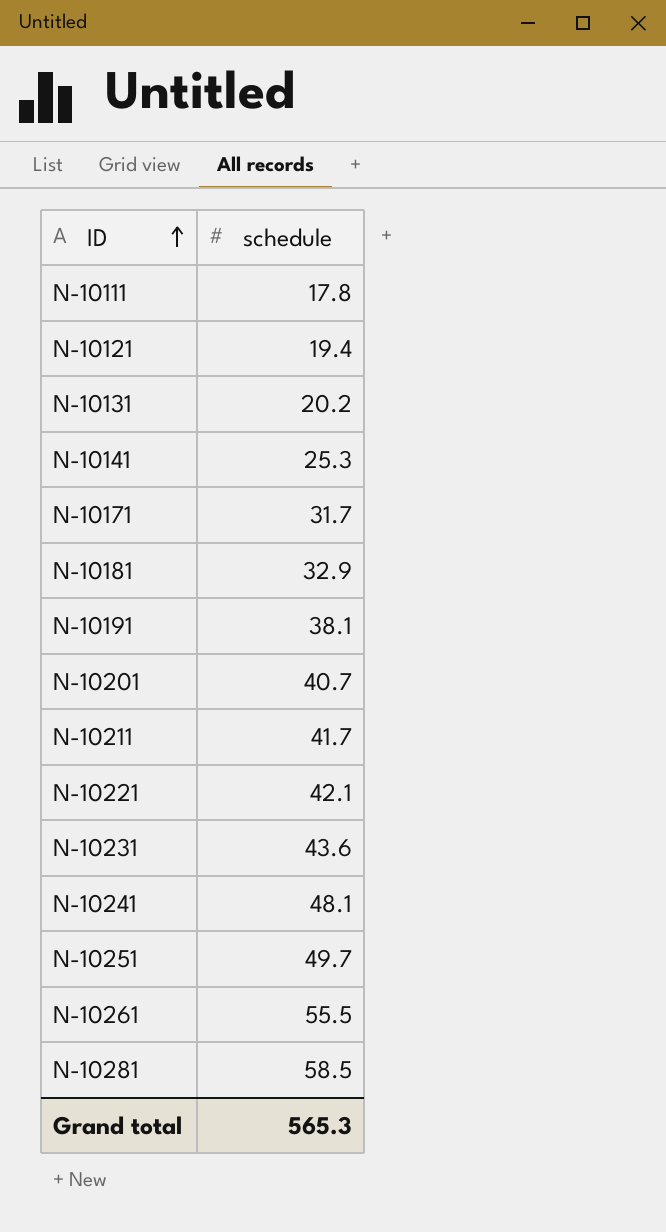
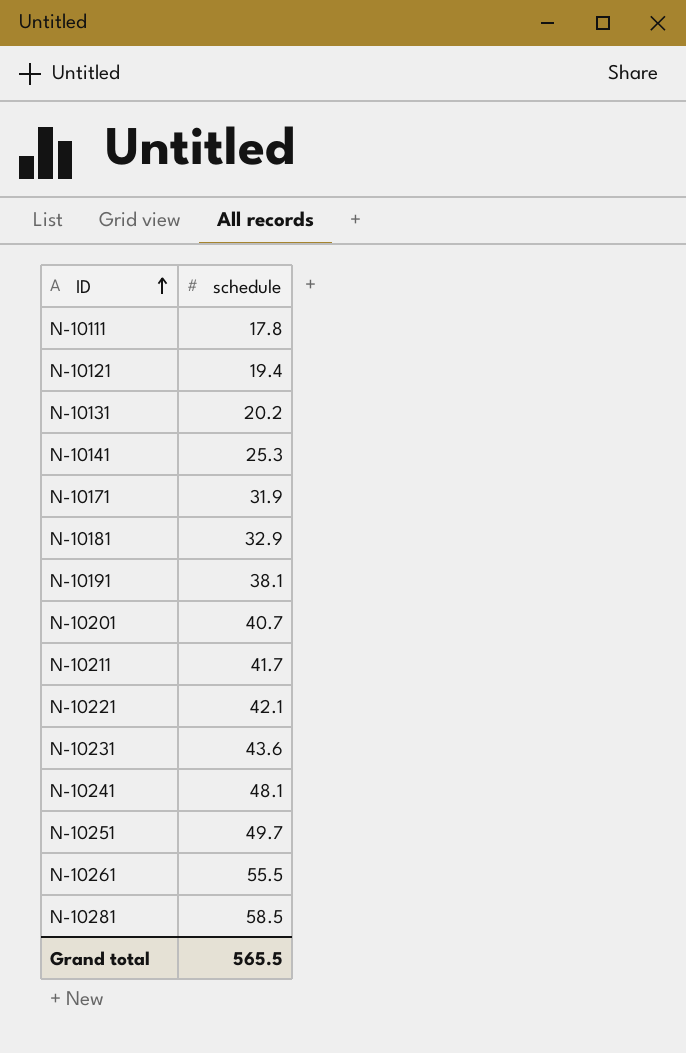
N-10171 | schedule: 31.7 -> 31.9
Grand total | schedule: 565.3 -> 565.5

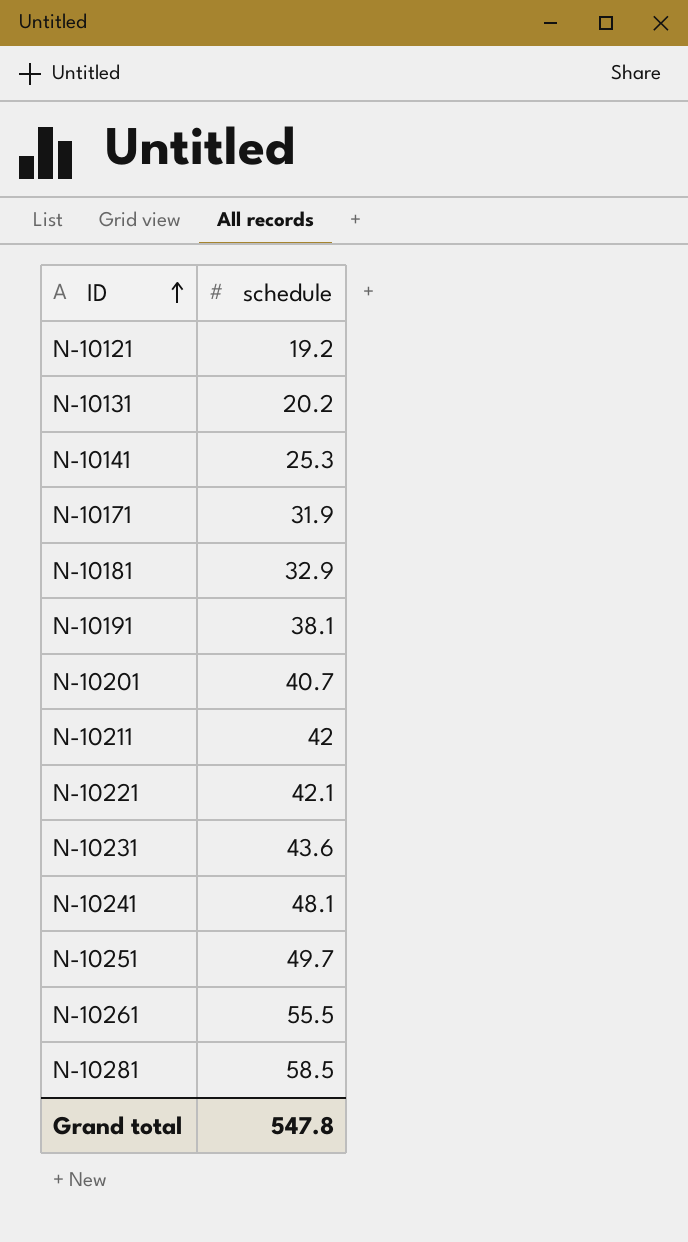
row N-10111: 17.8 -> none
N-10121 | schedule: 19.4 -> 19.2
N-10211 | schedule: 41.7 -> 42
Grand total | schedule: 565.5 -> 547.8

